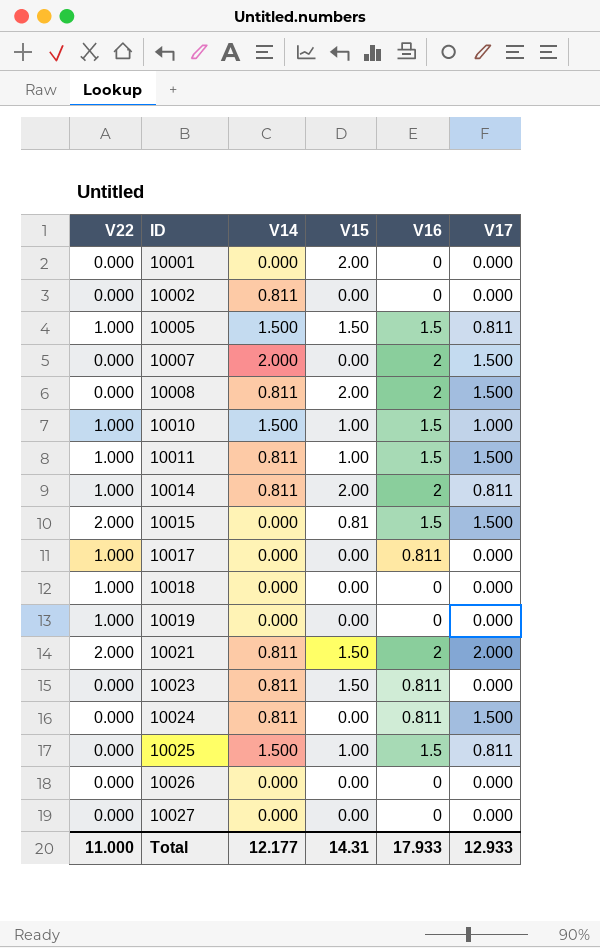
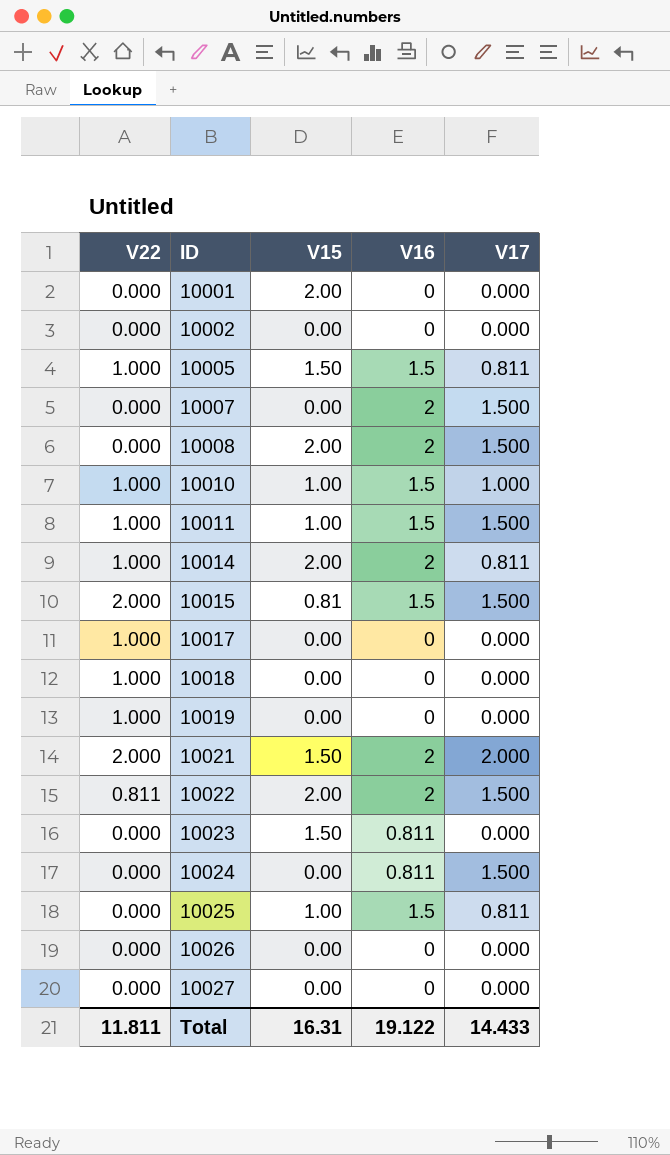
column V14 | position: 3 -> none
10017 | V16: 0.811 -> 0
row 10022: none -> 0.811 | 2.00 | 2 | 1.500
Total | V22: 11.000 -> 11.811
Total | V15: 14.31 -> 16.31
Total | V16: 17.933 -> 19.122
Total | V17: 12.933 -> 14.433

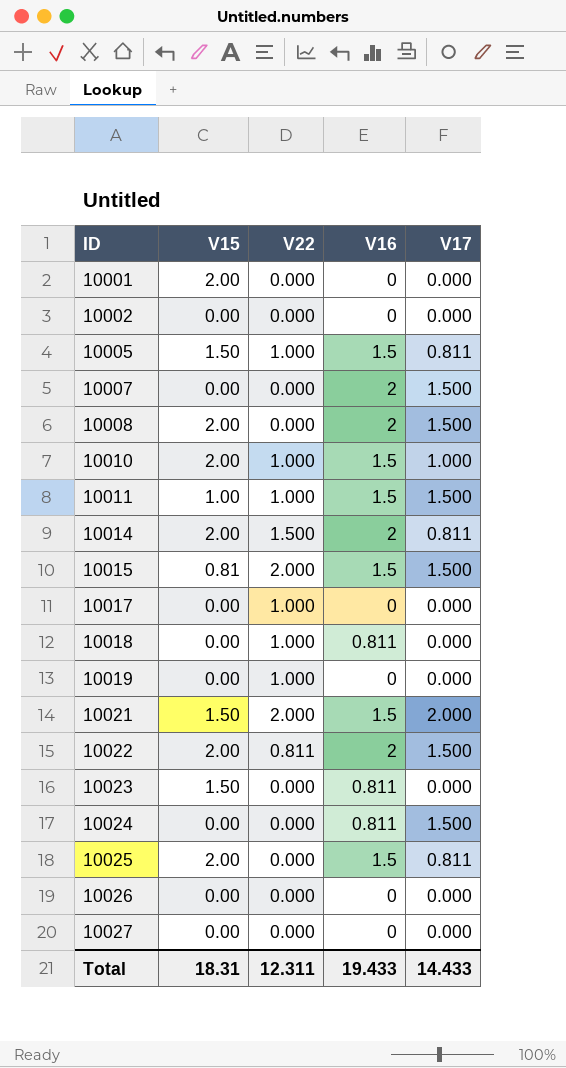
column V22 | position: 1 -> 3
10010 | V15: 1.00 -> 2.00
10014 | V22: 1.000 -> 1.500
10018 | V16: 0 -> 0.811
10021 | V16: 2 -> 1.5
10025 | V15: 1.00 -> 2.00
Total | V15: 16.31 -> 18.31
Total | V22: 11.811 -> 12.311
Total | V16: 19.122 -> 19.433

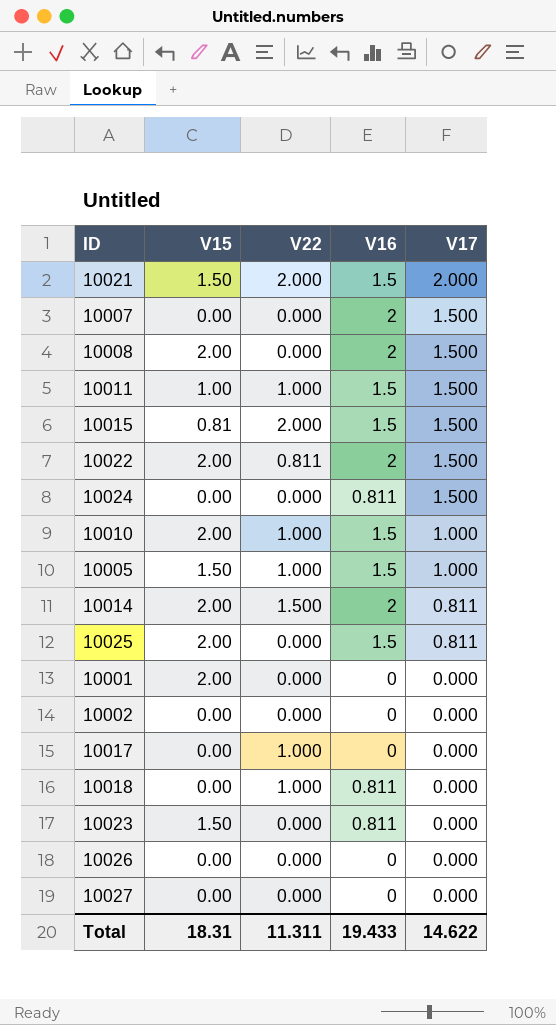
row order: ID ascending -> V17 descending
row 10019: 0.00 | 1.000 | 0 | 0.000 -> none
10005 | V17: 0.811 -> 1.000
Total | V22: 12.311 -> 11.311
Total | V17: 14.433 -> 14.622

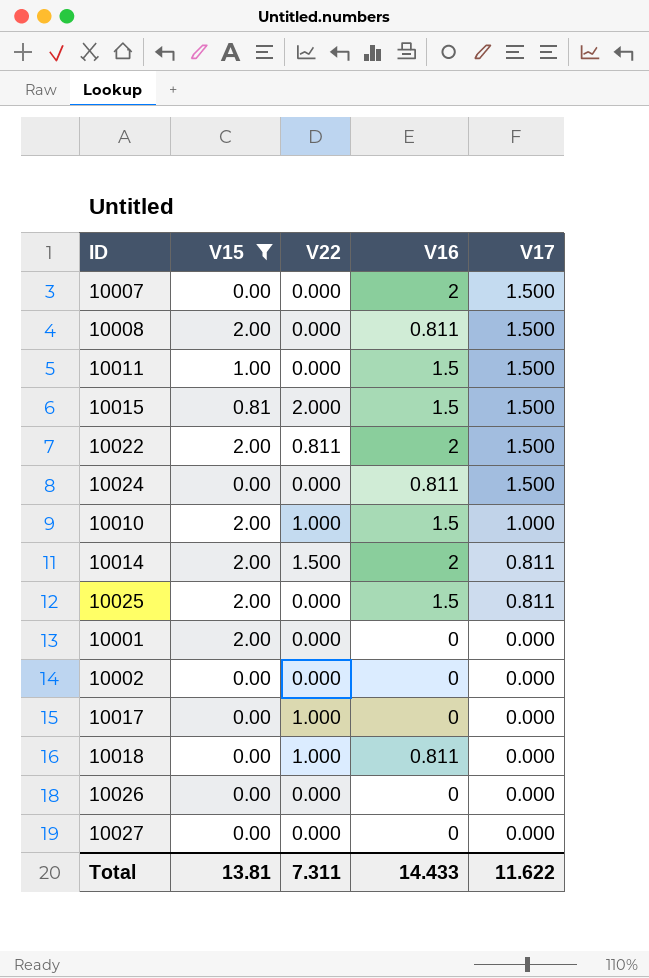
filter: none -> V15 != 1.50
10008 | V16: 2 -> 0.811
10011 | V22: 1.000 -> 0.000
Total | V15: 18.31 -> 13.81
Total | V22: 11.311 -> 7.311
Total | V16: 19.433 -> 14.433
Total | V17: 14.622 -> 11.622

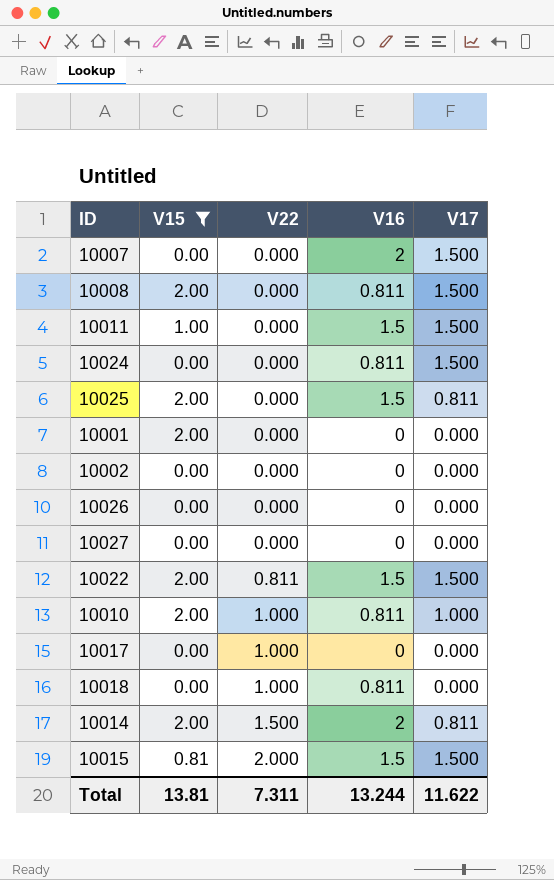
row order: V17 descending -> V22 ascending
10022 | V16: 2 -> 1.5
10010 | V16: 1.5 -> 0.811
Total | V16: 14.433 -> 13.244

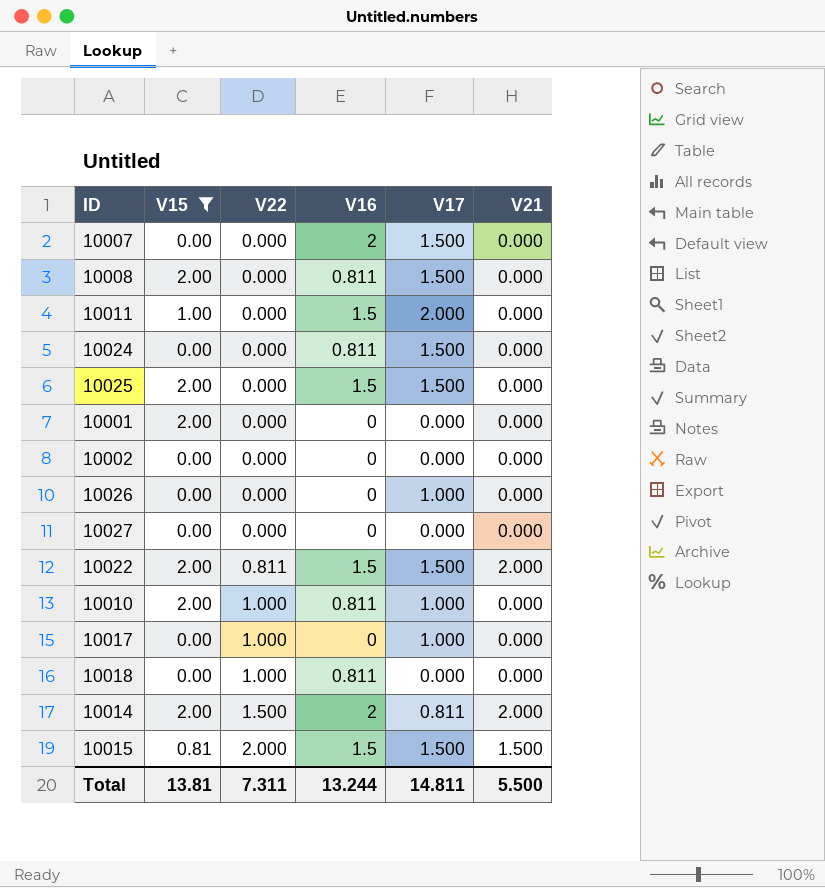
column V21 | position: none -> 6
10011 | V17: 1.500 -> 2.000
10025 | V17: 0.811 -> 1.500
10026 | V17: 0.000 -> 1.000
10017 | V17: 0.000 -> 1.000
Total | V17: 11.622 -> 14.811

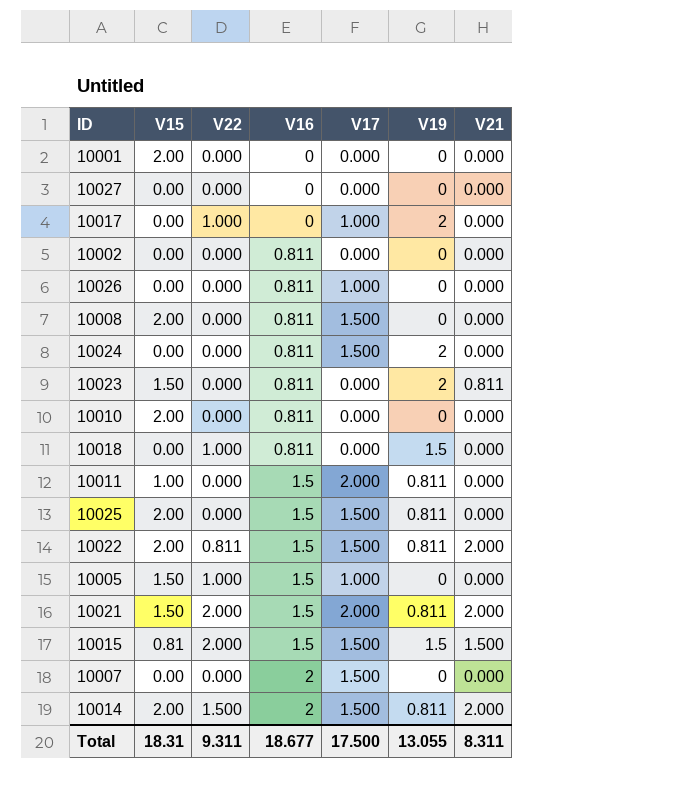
filter: V15 != 1.50 -> none
row order: V22 ascending -> V16 ascending
column V19 | position: none -> 6
10002 | V16: 0 -> 0.811
10026 | V16: 0 -> 0.811
10010 | V22: 1.000 -> 0.000
10010 | V17: 1.000 -> 0.000
10014 | V17: 0.811 -> 1.500
Total | V15: 13.81 -> 18.31
Total | V22: 7.311 -> 9.311
Total | V16: 13.244 -> 18.677
Total | V17: 14.811 -> 17.500
Total | V21: 5.500 -> 8.311

